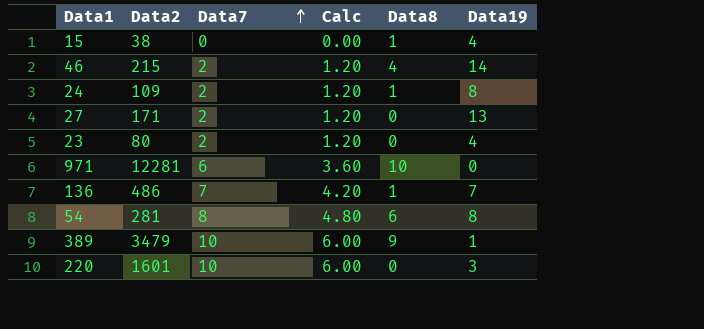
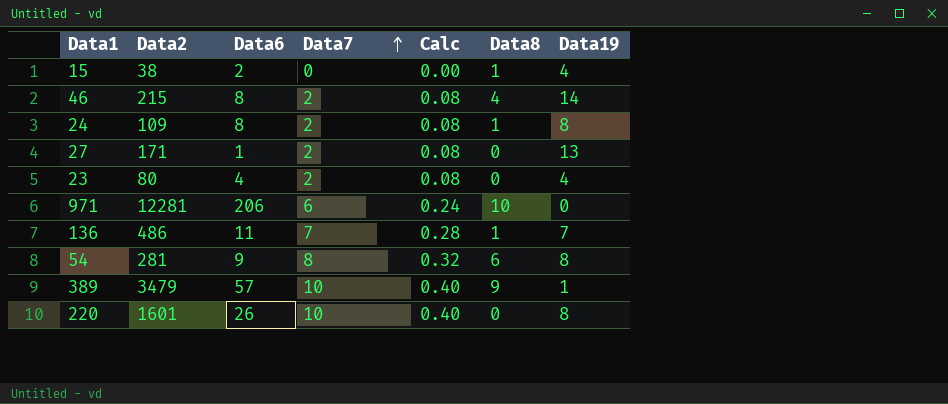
column Data6 | position: none -> 3
column Calc | formula: [Data7] * 0.6 -> [Data7] * 0.04
220 | Data19: 3 -> 8

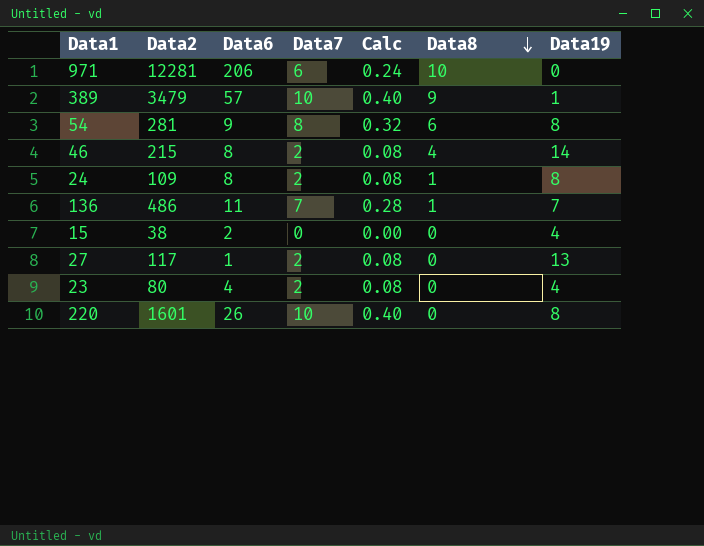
row order: Data7 ascending -> Data8 descending
15 | Data8: 1 -> 0
27 | Data2: 171 -> 117

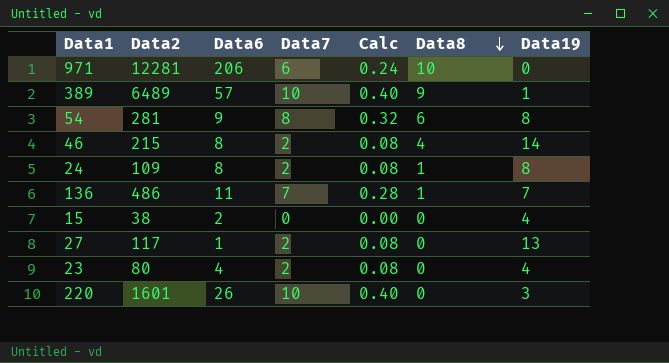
389 | Data2: 3479 -> 6489
220 | Data19: 8 -> 3

